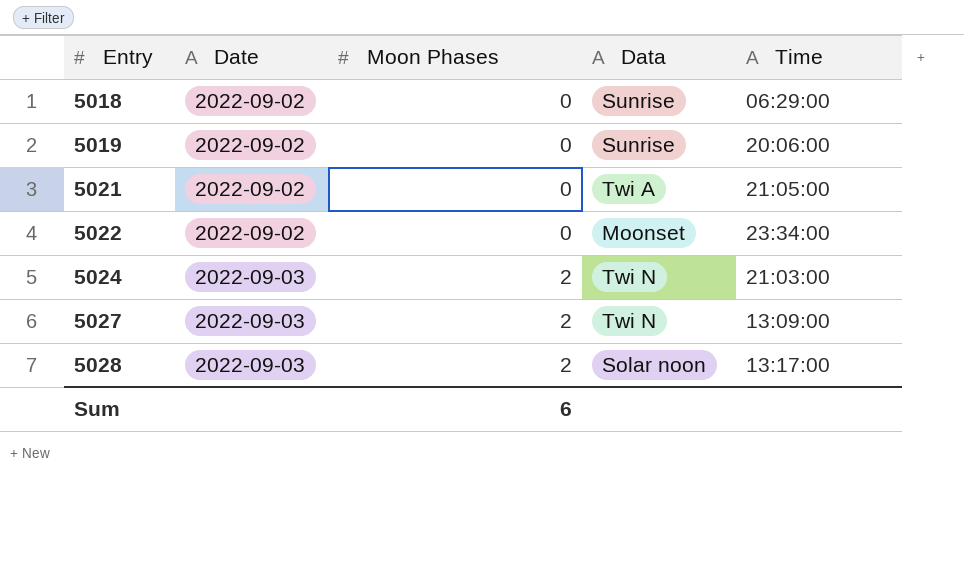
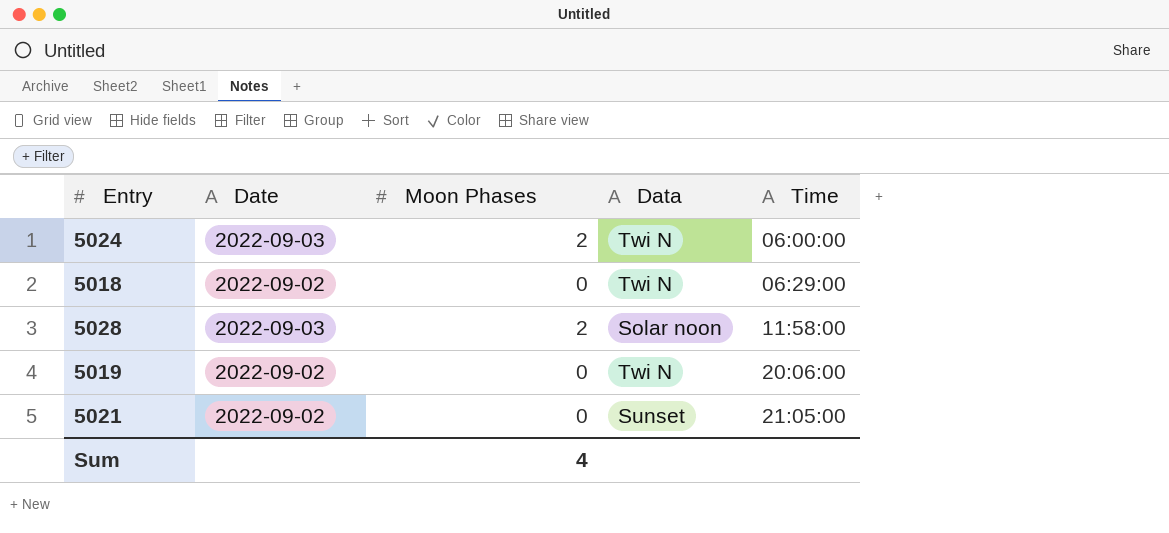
row order: Entry ascending -> Time ascending
row 5022: 2022-09-02 | 0 | Moonset | 23:34:00 -> none
row 5027: 2022-09-03 | 2 | Twi N | 13:09:00 -> none
5024 | Time: 21:03:00 -> 06:00:00
5018 | Data: Sunrise -> Twi N
5028 | Time: 13:17:00 -> 11:58:00
5019 | Data: Sunrise -> Twi N
5021 | Data: Twi A -> Sunset
Sum | Moon Phases: 6 -> 4

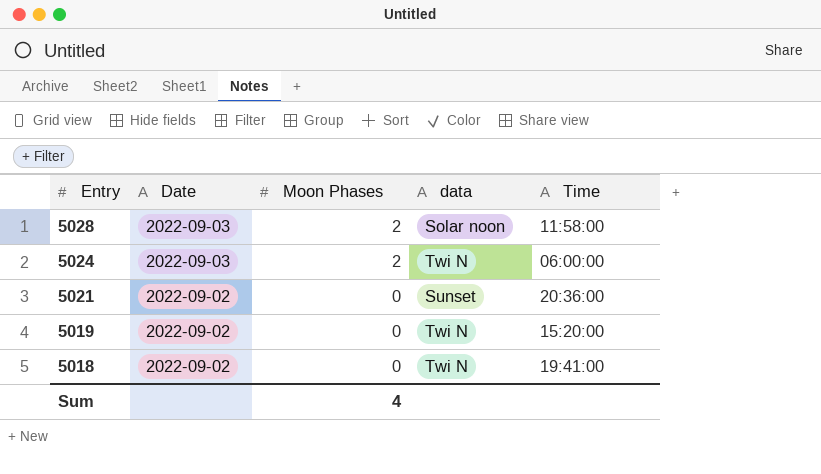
row order: Time ascending -> Entry descending
column name: Data -> data
5021 | Time: 21:05:00 -> 20:36:00
5019 | Time: 20:06:00 -> 15:20:00
5018 | Time: 06:29:00 -> 19:41:00

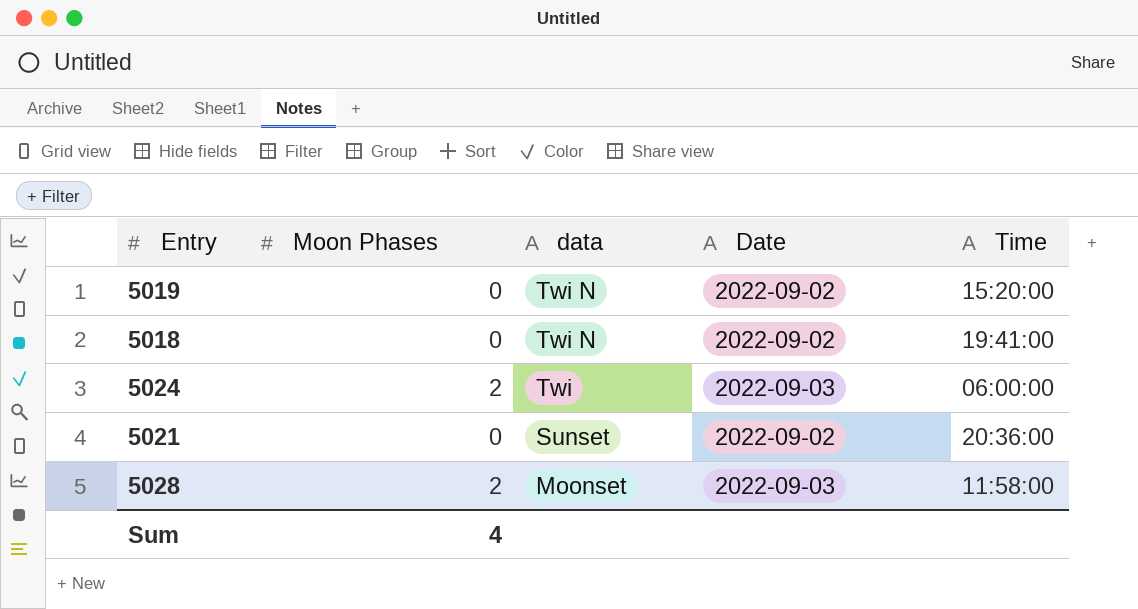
row order: Entry descending -> data descending
column Date | position: 2 -> 4
5024 | data: Twi N -> Twi
5028 | data: Solar noon -> Moonset

